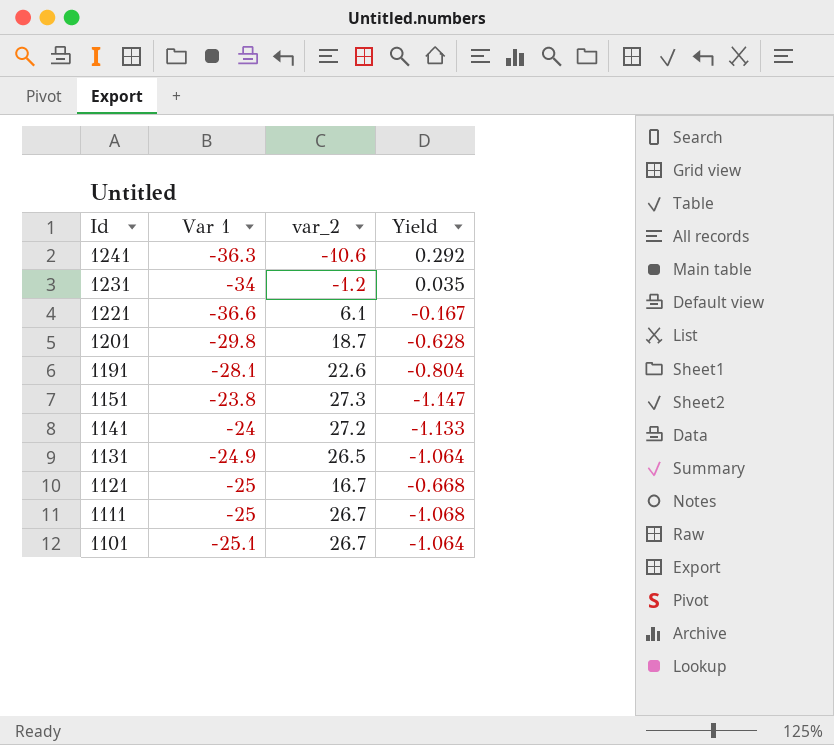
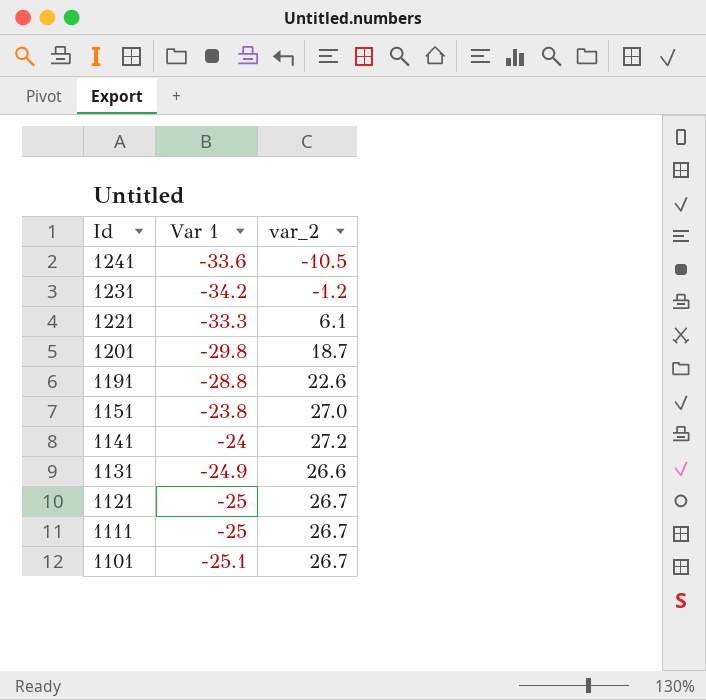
column Yield | formula: [var_2] / [Var 1] -> none
1241 | Var 1: -36.3 -> -33.6
1241 | var_2: -10.6 -> -10.5
1231 | Var 1: -34 -> -34.2
1221 | Var 1: -36.6 -> -33.3
1191 | Var 1: -28.1 -> -28.8
1151 | var_2: 27.3 -> 27.0
1131 | var_2: 26.5 -> 26.6
1121 | var_2: 16.7 -> 26.7

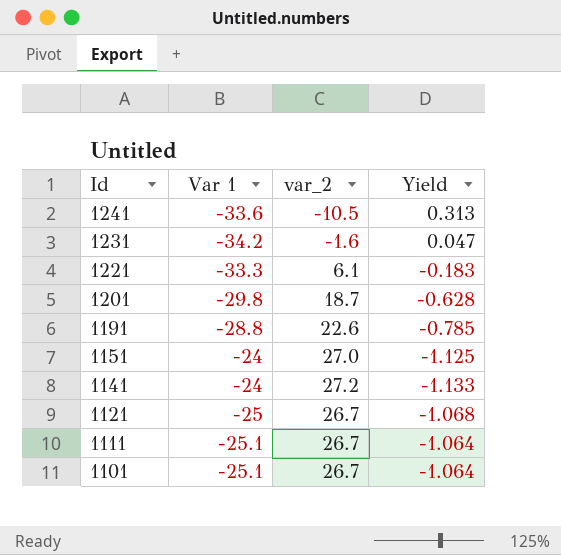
column Yield | formula: none -> [var_2] / [Var 1]
row 1131: -24.9 | 26.6 -> none
1231 | var_2: -1.2 -> -1.6
1151 | Var 1: -23.8 -> -24
1111 | Var 1: -25 -> -25.1

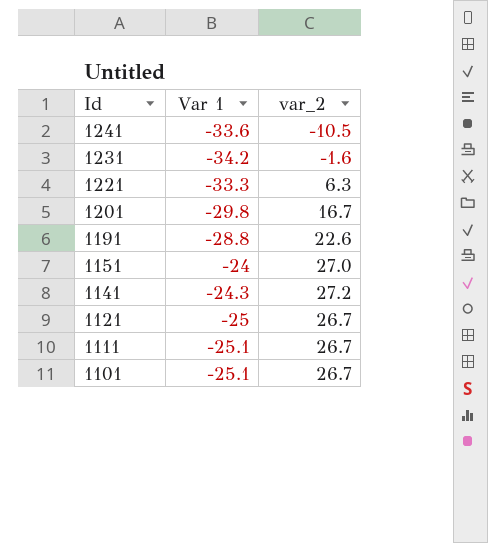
column Yield | formula: [var_2] / [Var 1] -> none
1221 | var_2: 6.1 -> 6.3
1201 | var_2: 18.7 -> 16.7
1141 | Var 1: -24 -> -24.3

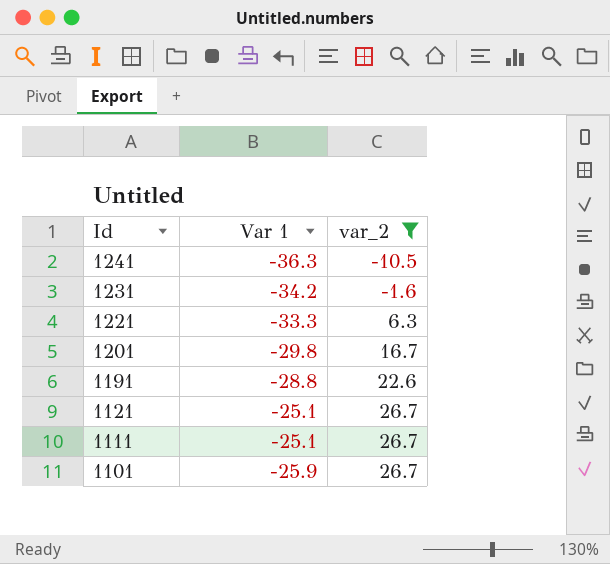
filter: none -> var_2 <= 26.7
1241 | Var 1: -33.6 -> -36.3
1121 | Var 1: -25 -> -25.1
1101 | Var 1: -25.1 -> -25.9

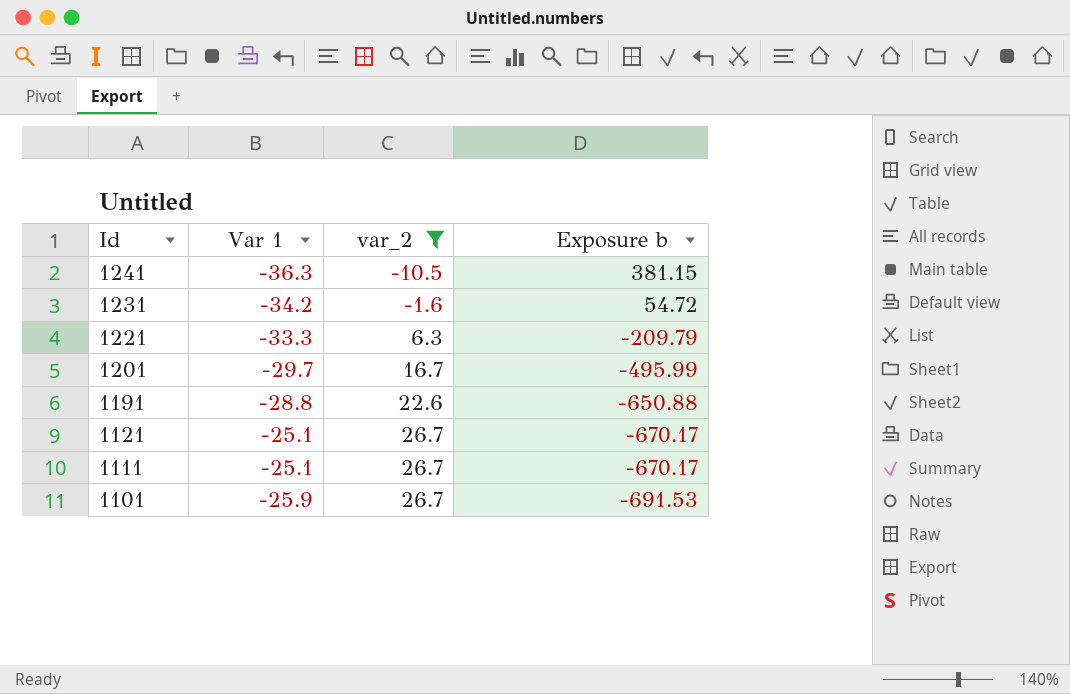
column Exposure b | formula: none -> [Var 1] * [var_2]
1201 | Var 1: -29.8 -> -29.7

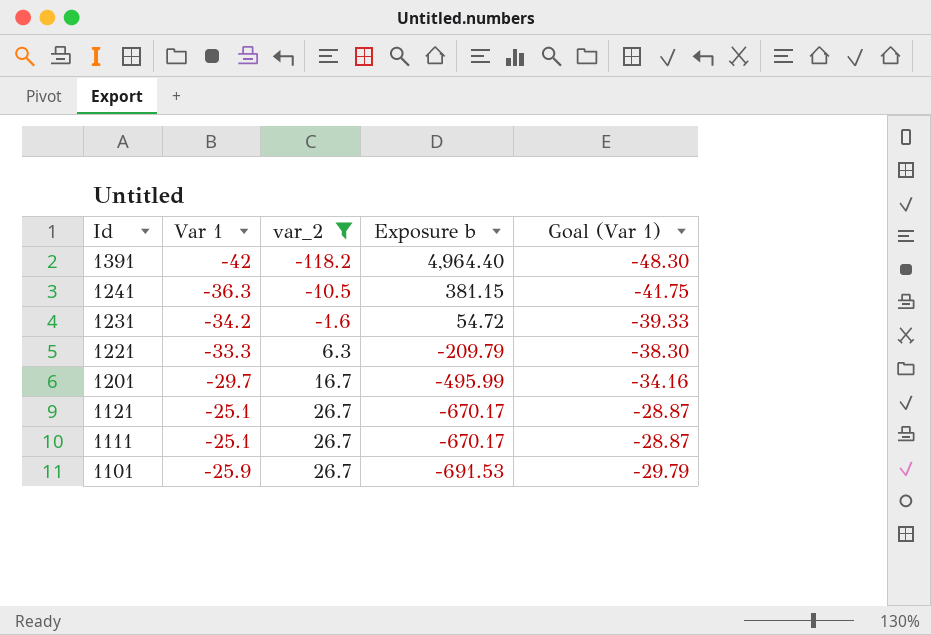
column Goal (Var 1) | formula: none -> [Var 1] * 1.15
row 1191: -28.8 | 22.6 | -650.88 -> none
row 1391: none -> -42 | -118.2 | 4,964.40 | -48.30

